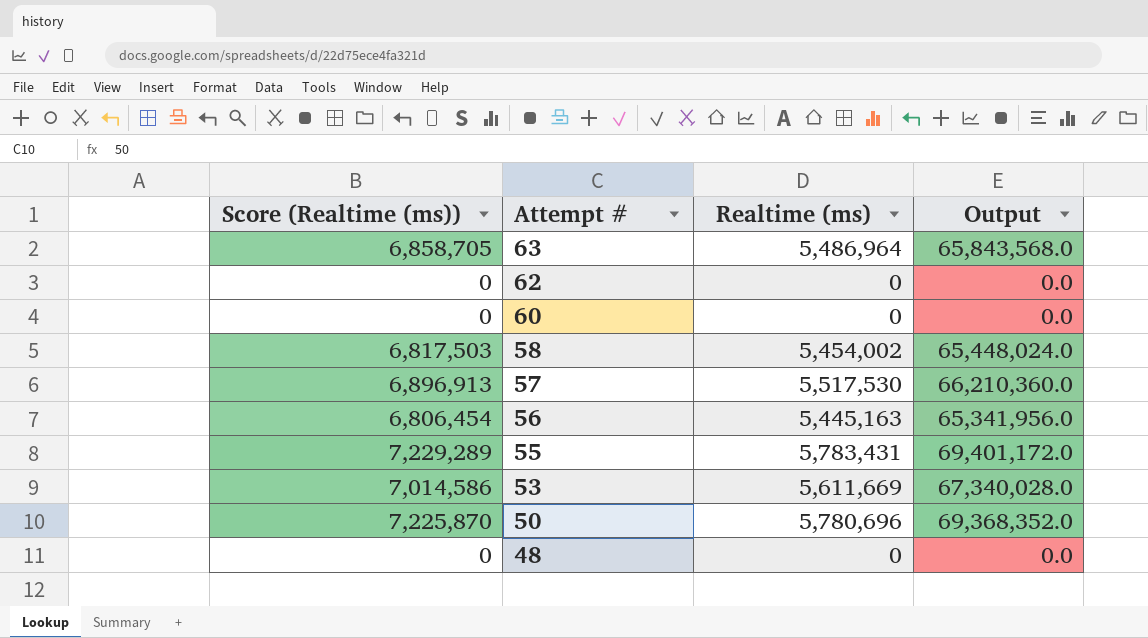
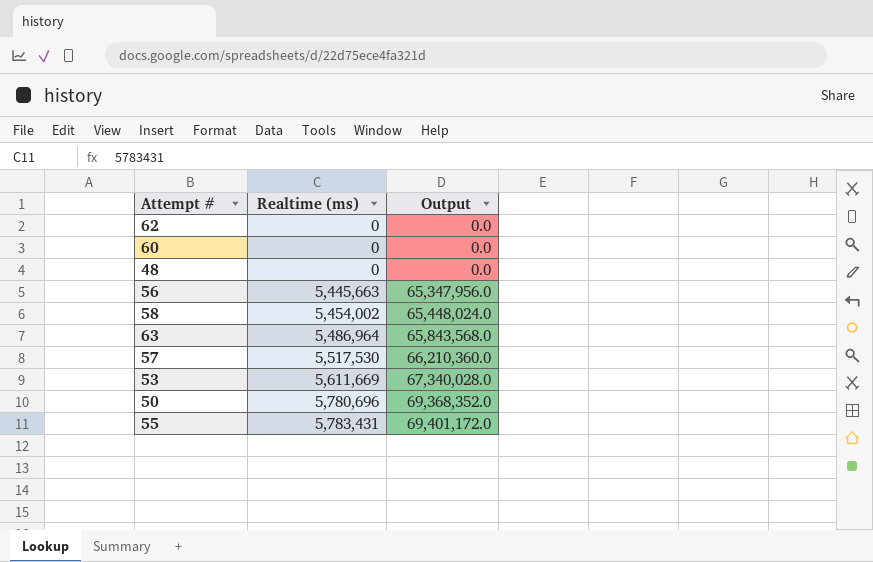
row order: Attempt # descending -> Realtime (ms) ascending
column Score (Realtime (ms)) | formula: [Realtime (ms)] * 1.25 -> none
56 | Realtime (ms): 5,445,163 -> 5,445,663
56 | Output: 65,341,956.0 -> 65,347,956.0

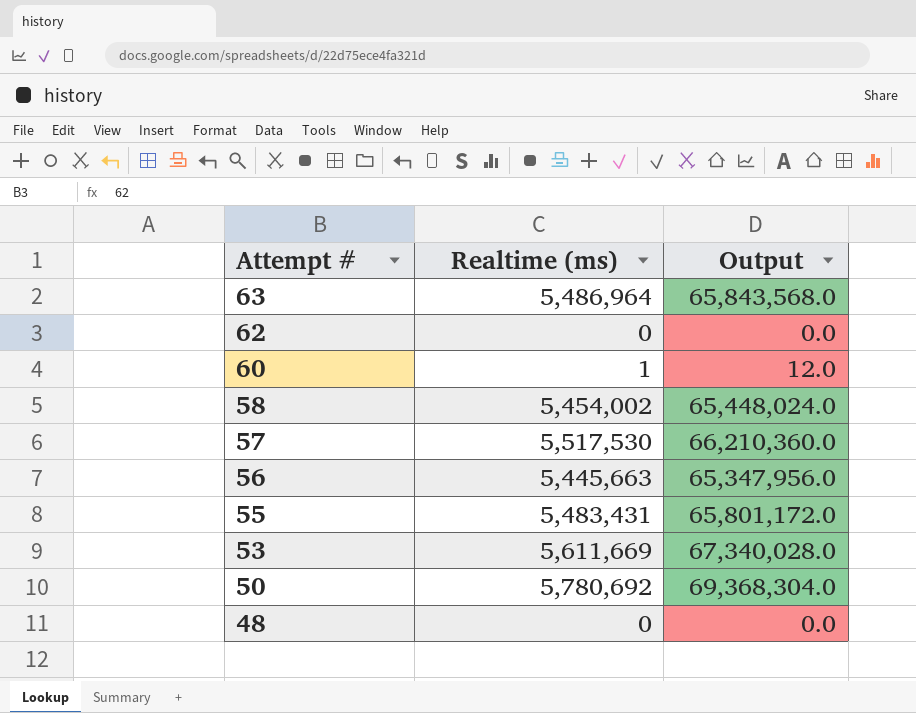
row order: Realtime (ms) ascending -> Attempt # descending
60 | Realtime (ms): 0 -> 1
60 | Output: 0.0 -> 12.0
55 | Realtime (ms): 5,783,431 -> 5,483,431
55 | Output: 69,401,172.0 -> 65,801,172.0
50 | Realtime (ms): 5,780,696 -> 5,780,692
50 | Output: 69,368,352.0 -> 69,368,304.0

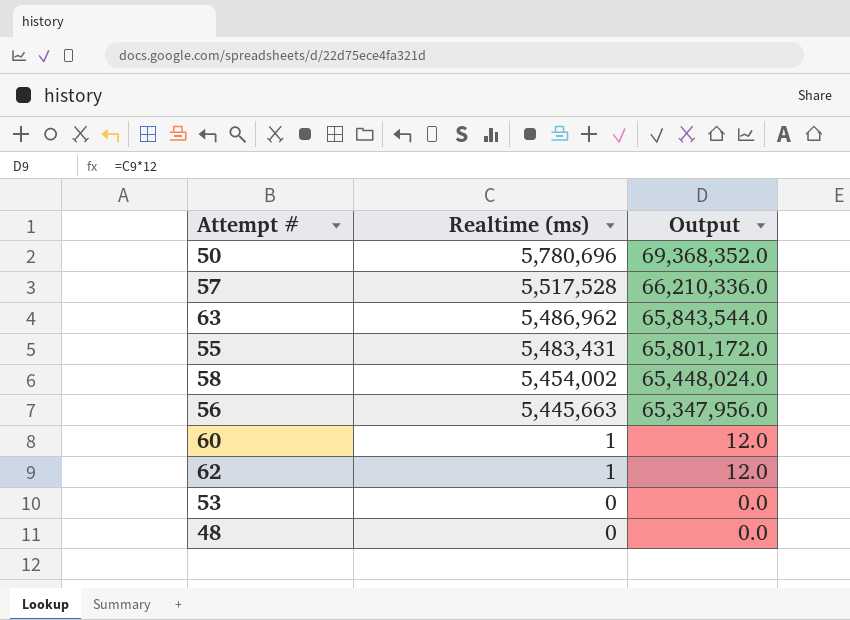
row order: Attempt # descending -> Realtime (ms) descending
50 | Realtime (ms): 5,780,692 -> 5,780,696
50 | Output: 69,368,304.0 -> 69,368,352.0
57 | Realtime (ms): 5,517,530 -> 5,517,528
57 | Output: 66,210,360.0 -> 66,210,336.0
63 | Realtime (ms): 5,486,964 -> 5,486,962
63 | Output: 65,843,568.0 -> 65,843,544.0
62 | Realtime (ms): 0 -> 1
62 | Output: 0.0 -> 12.0
53 | Realtime (ms): 5,611,669 -> 0
53 | Output: 67,340,028.0 -> 0.0

